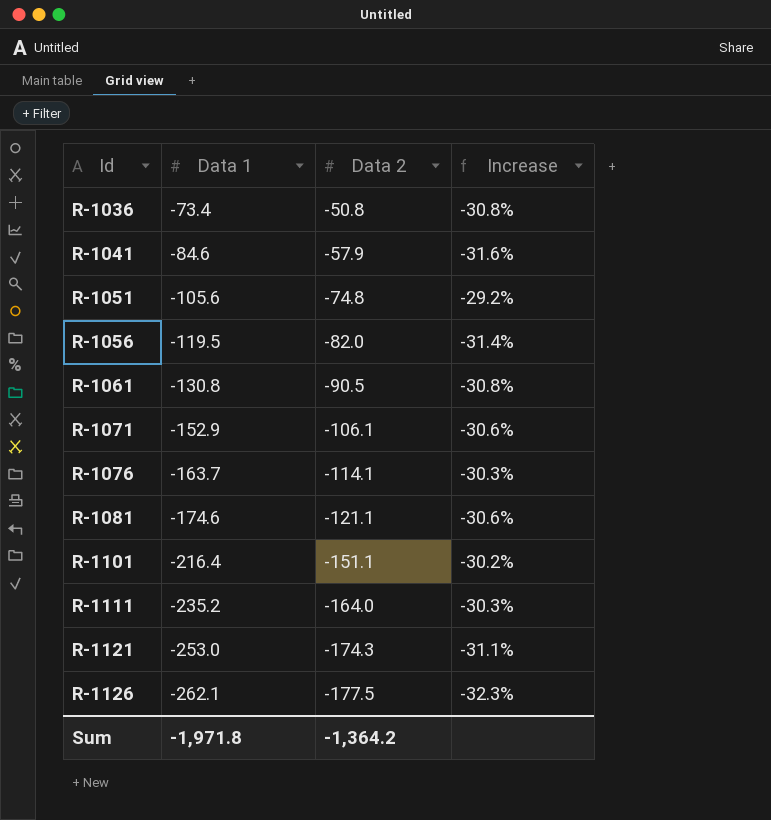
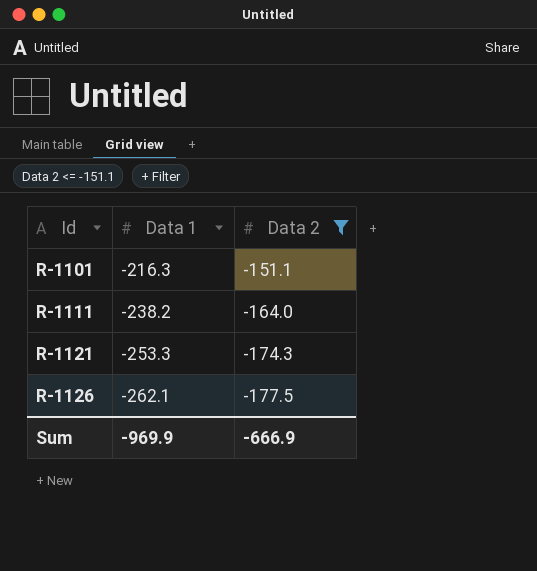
filter: none -> Data 2 <= -151.1
column Increase | formula: ([Data 2] - [Data 1]) / [Data 1] -> none
R-1101 | Data 1: -216.4 -> -216.3
R-1111 | Data 1: -235.2 -> -238.2
R-1121 | Data 1: -253.0 -> -253.3
Sum | Data 1: -1,971.8 -> -969.9
Sum | Data 2: -1,364.2 -> -666.9

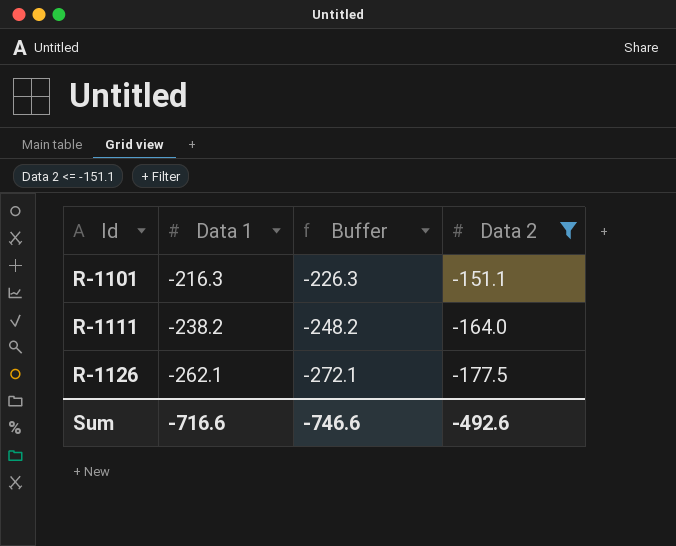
column Buffer | formula: none -> [Data 1] - 10
row R-1121: -253.3 | -174.3 -> none
Sum | Data 1: -969.9 -> -716.6
Sum | Data 2: -666.9 -> -492.6

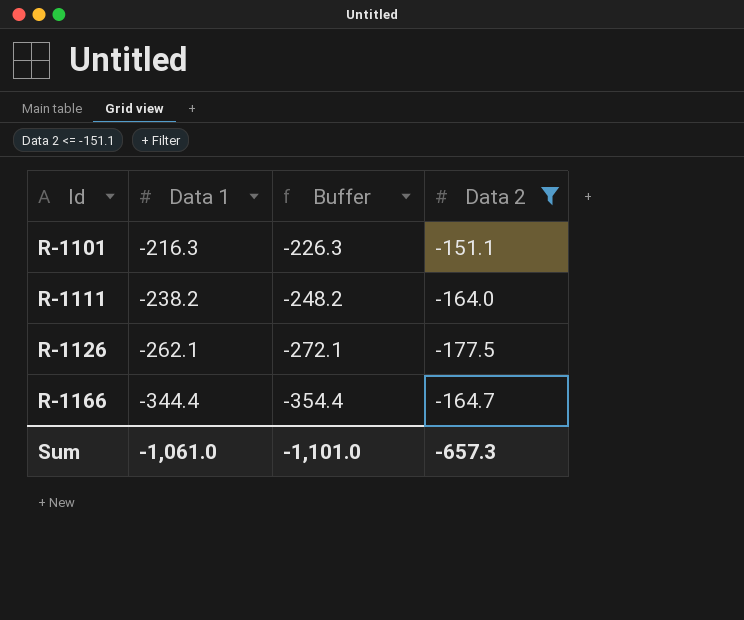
row R-1166: none -> -344.4 | -354.4 | -164.7
Sum | Data 1: -716.6 -> -1,061.0
Sum | Buffer: -746.6 -> -1,101.0
Sum | Data 2: -492.6 -> -657.3

